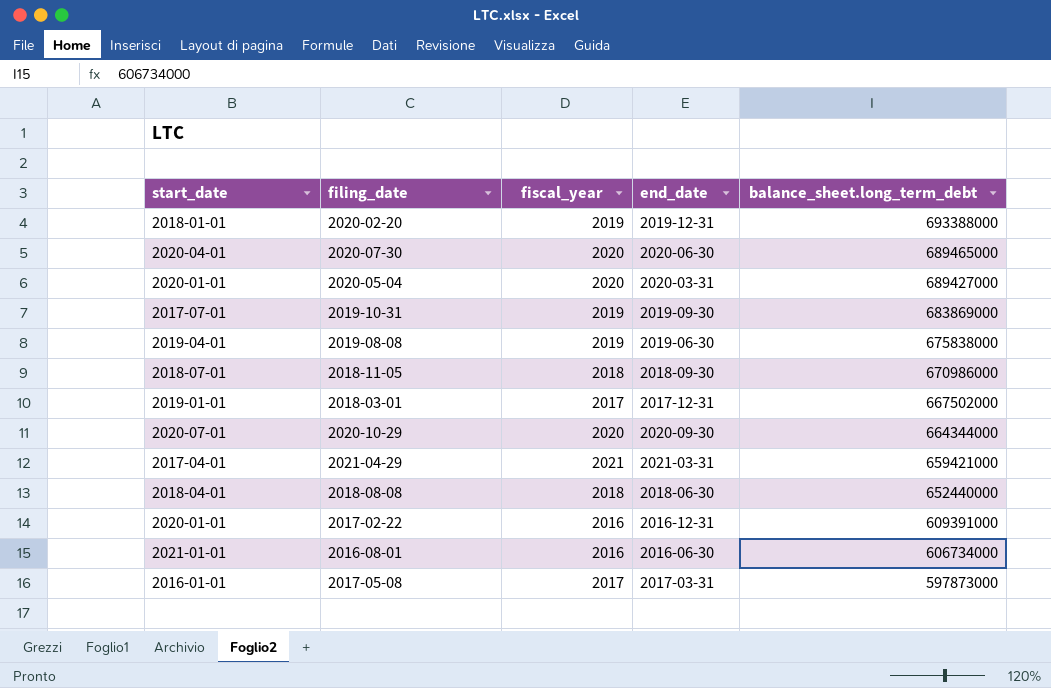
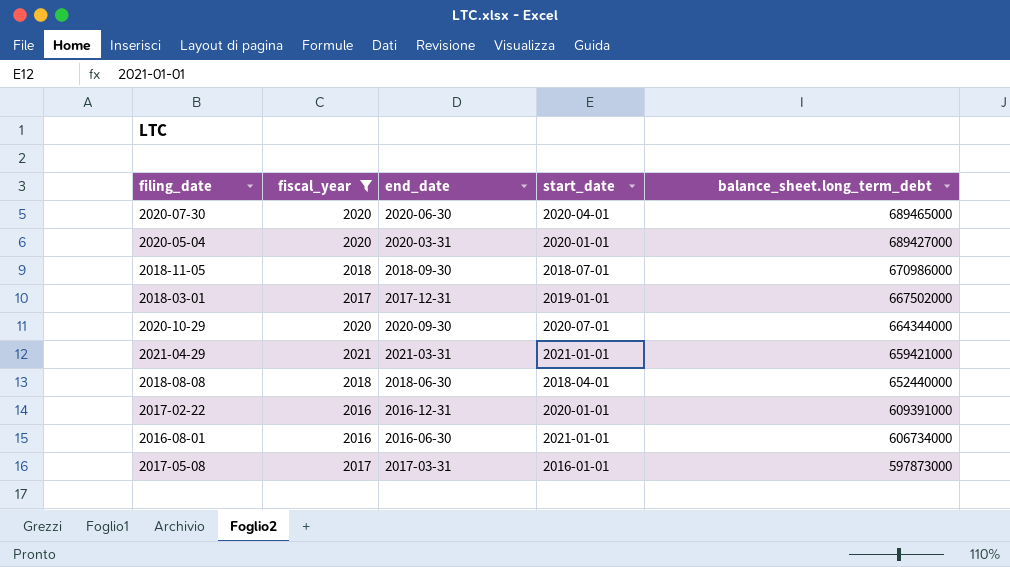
filter: none -> fiscal_year != 2019
column start_date | position: 1 -> 4
2021-04-29 | start_date: 2017-04-01 -> 2021-01-01

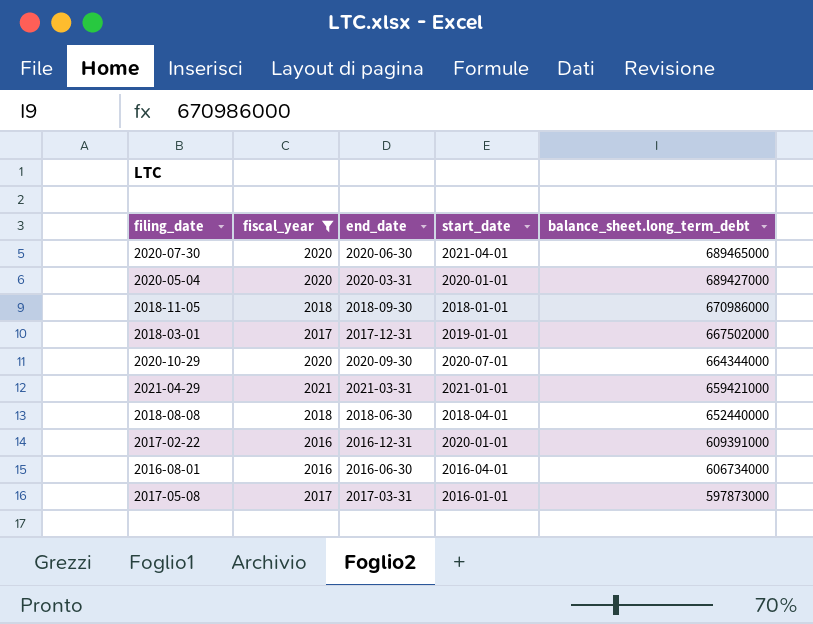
2020-07-30 | start_date: 2020-04-01 -> 2021-04-01
2018-11-05 | start_date: 2018-07-01 -> 2018-01-01
2016-08-01 | start_date: 2021-01-01 -> 2016-04-01

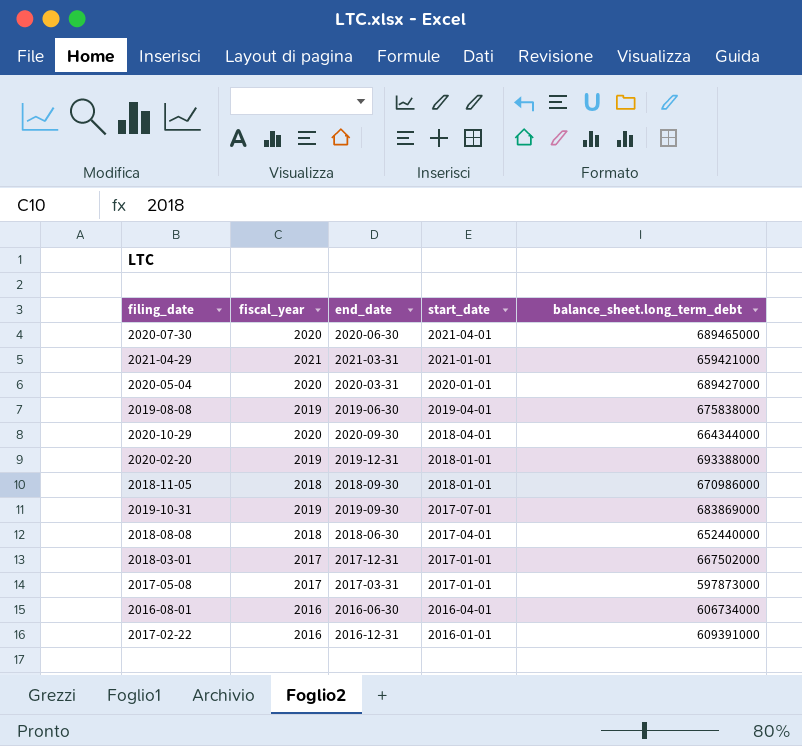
filter: fiscal_year != 2019 -> none
row order: balance_sheet.long_term_debt descending -> start_date descending
2020-10-29 | start_date: 2020-07-01 -> 2018-04-01
2018-08-08 | start_date: 2018-04-01 -> 2017-04-01
2018-03-01 | start_date: 2019-01-01 -> 2017-01-01
2017-05-08 | start_date: 2016-01-01 -> 2017-01-01
2017-02-22 | start_date: 2020-01-01 -> 2016-01-01

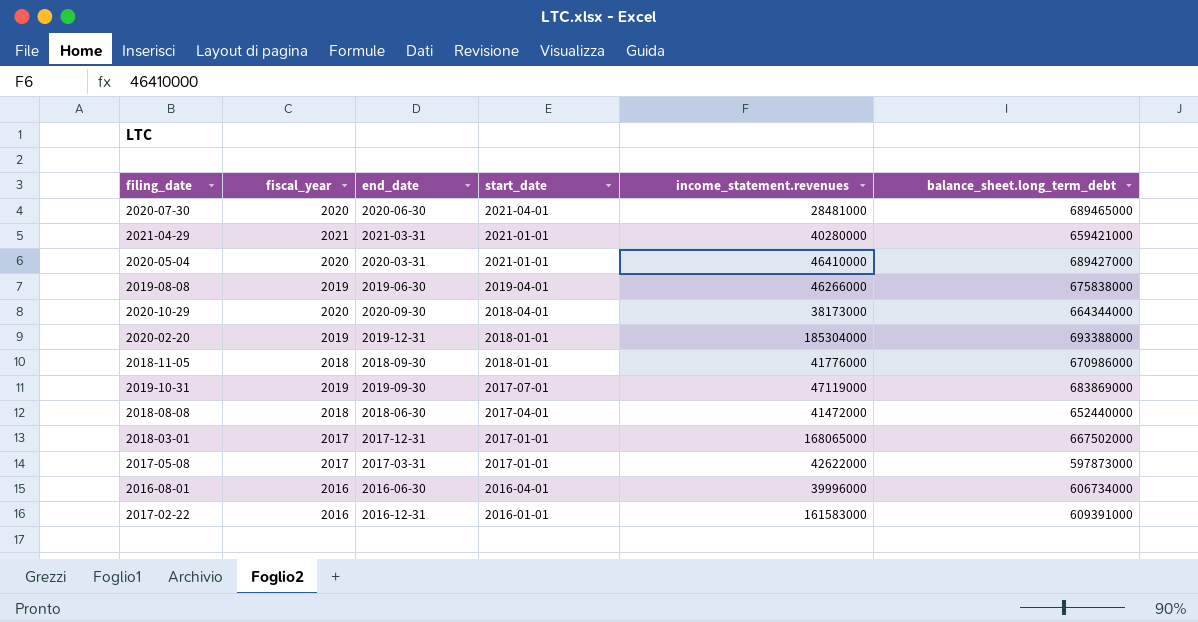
column income_statement.revenues | position: none -> 5
2020-05-04 | start_date: 2020-01-01 -> 2021-01-01

